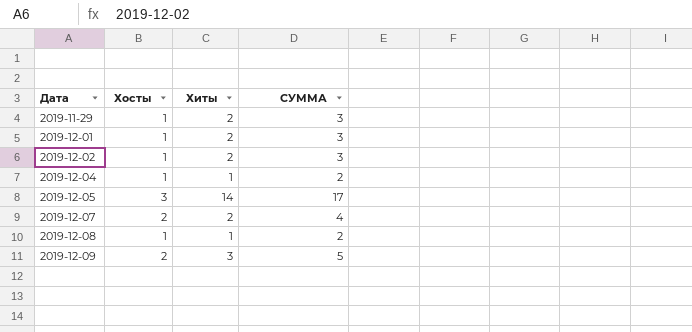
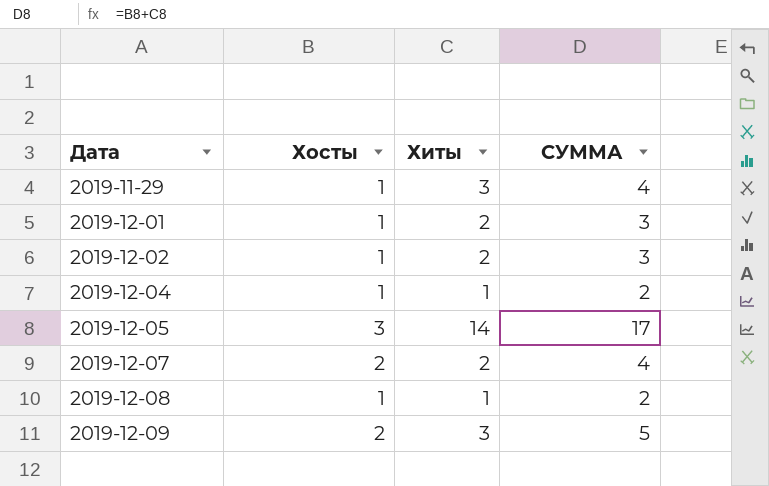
2019-11-29 | Хиты: 2 -> 3
2019-11-29 | СУММА: 3 -> 4

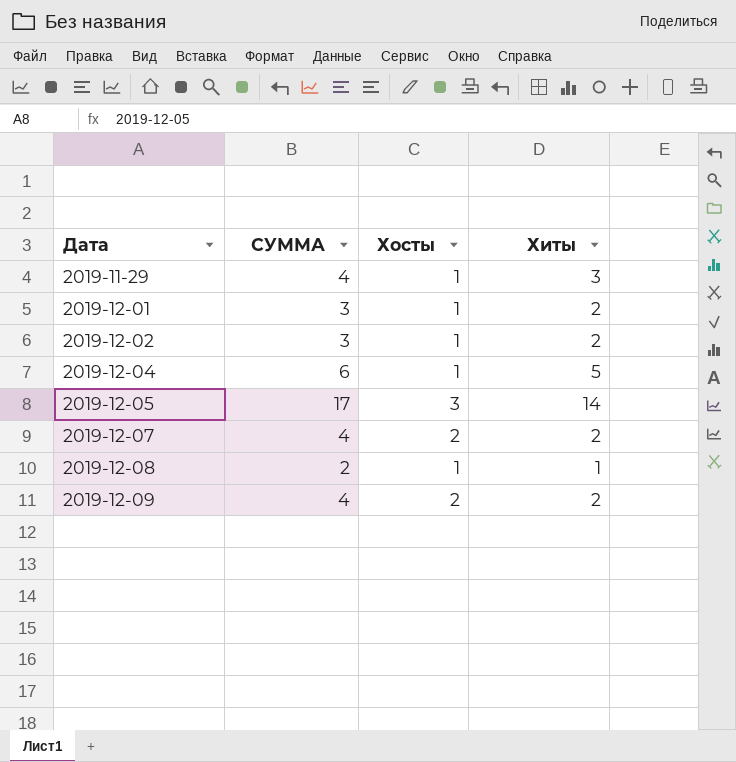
column СУММА | position: 4 -> 2
2019-12-04 | СУММА: 2 -> 6
2019-12-04 | Хиты: 1 -> 5
2019-12-09 | СУММА: 5 -> 4
2019-12-09 | Хиты: 3 -> 2

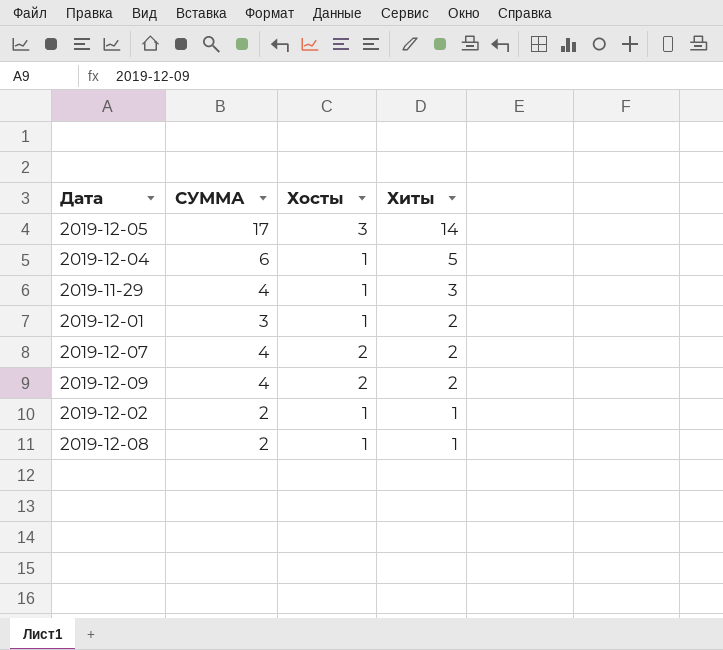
row order: Дата ascending -> Хиты descending
2019-12-02 | СУММА: 3 -> 2
2019-12-02 | Хиты: 2 -> 1

